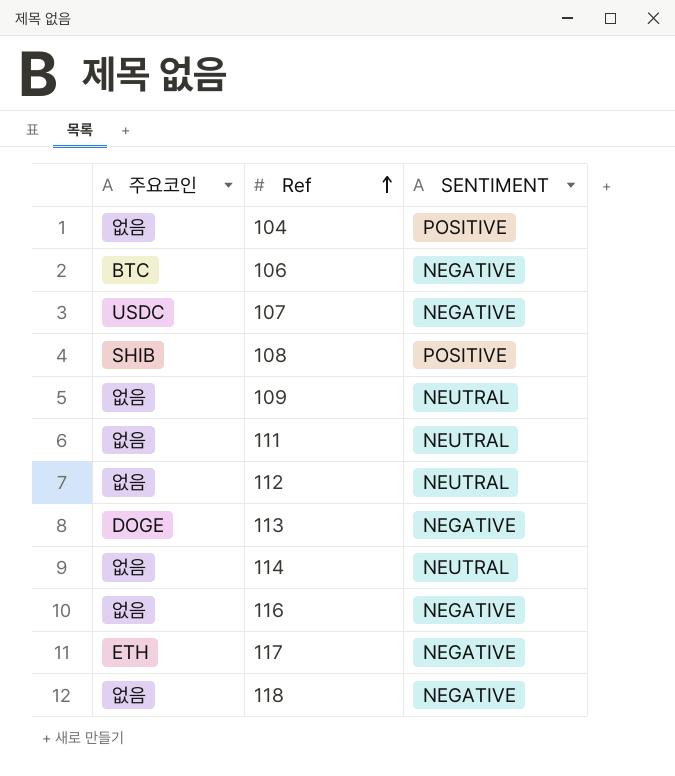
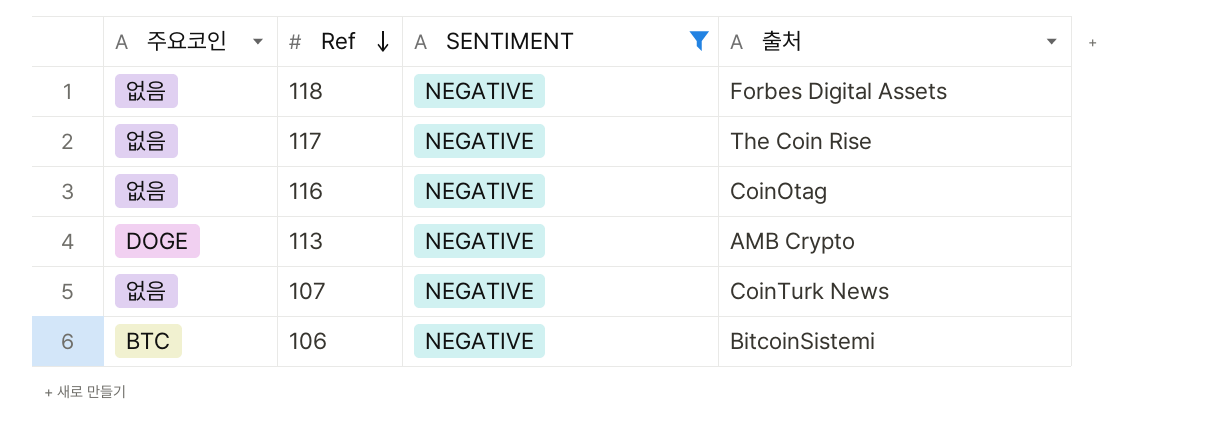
filter: none -> SENTIMENT = NEGATIVE
row order: Ref ascending -> Ref descending
column 출처 | position: none -> 4
117 | 주요코인: ETH -> 없음
107 | 주요코인: USDC -> 없음

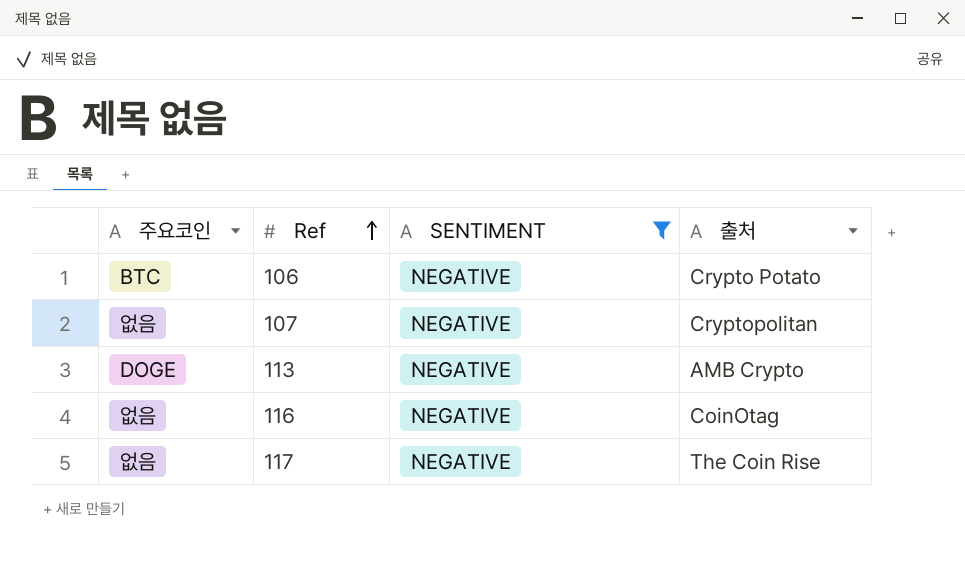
row order: Ref descending -> Ref ascending
row 118: 없음 | NEGATIVE | Forbes Digital Assets -> none
106 | 출처: BitcoinSistemi -> Crypto Potato
107 | 출처: CoinTurk News -> Cryptopolitan

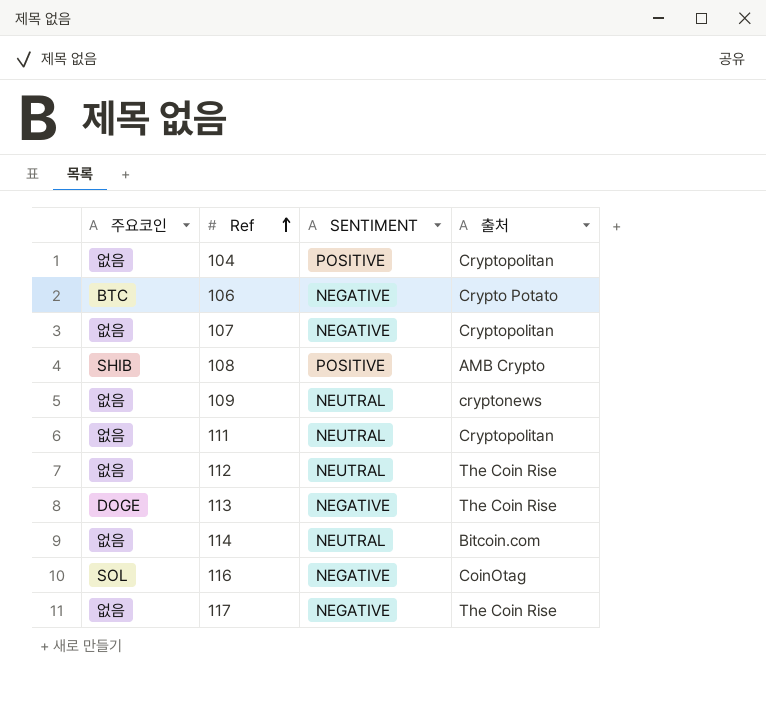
filter: SENTIMENT = NEGATIVE -> none
113 | 출처: AMB Crypto -> The Coin Rise
116 | 주요코인: 없음 -> SOL

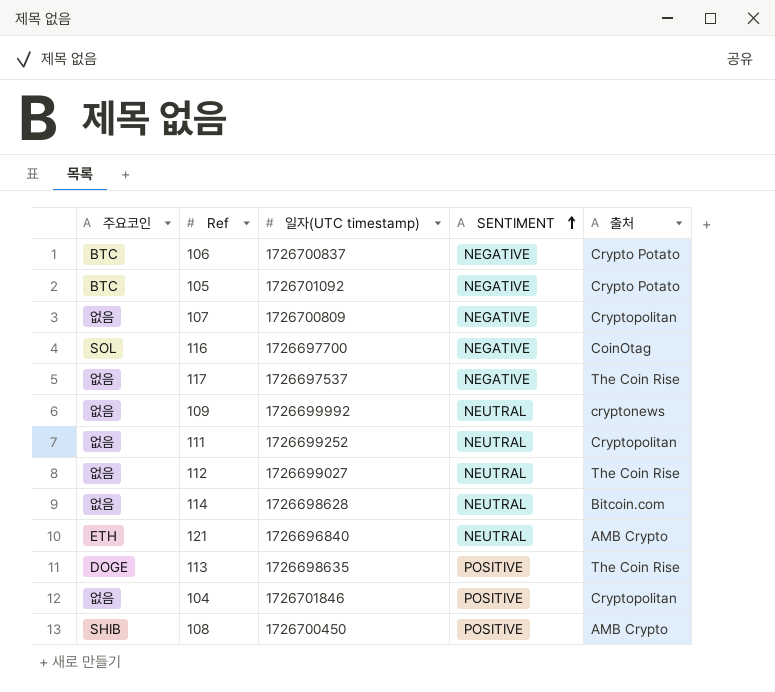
row order: Ref ascending -> SENTIMENT ascending
column 일자(UTC timestamp) | position: none -> 3
row 105: none -> BTC | 1726701092 | NEGATIVE | Crypto Potato
row 121: none -> ETH | 1726696840 | NEUTRAL | AMB Crypto
113 | SENTIMENT: NEGATIVE -> POSITIVE

